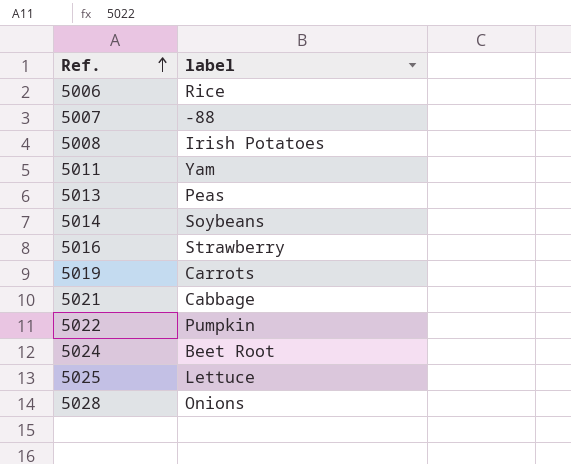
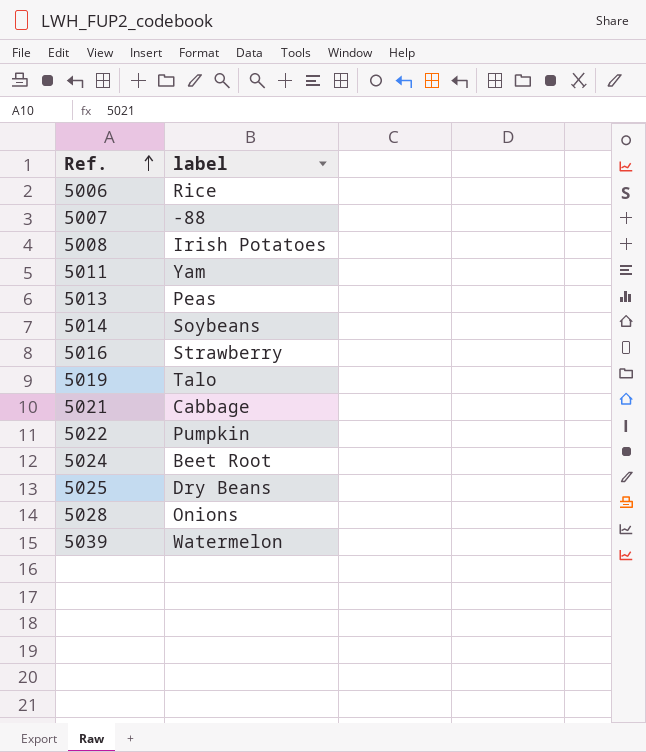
5019 | label: Carrots -> Talo
5025 | label: Lettuce -> Dry Beans
row 5039: none -> Watermelon

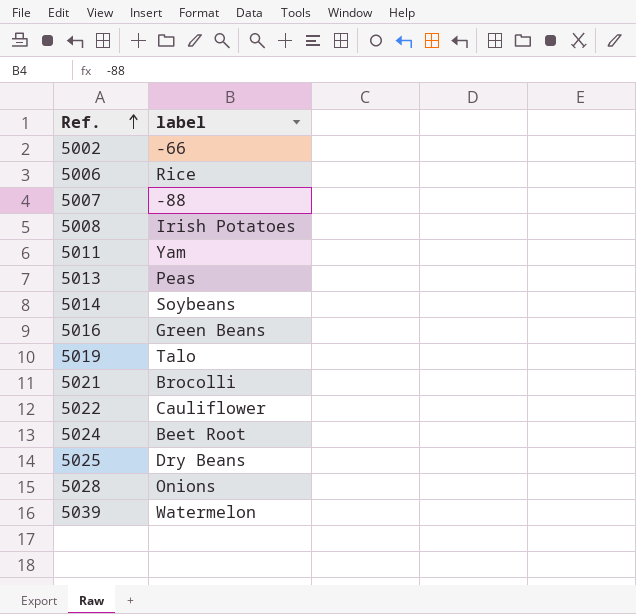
row 5002: none -> -66
5016 | label: Strawberry -> Green Beans
5021 | label: Cabbage -> Brocolli
5022 | label: Pumpkin -> Cauliflower

